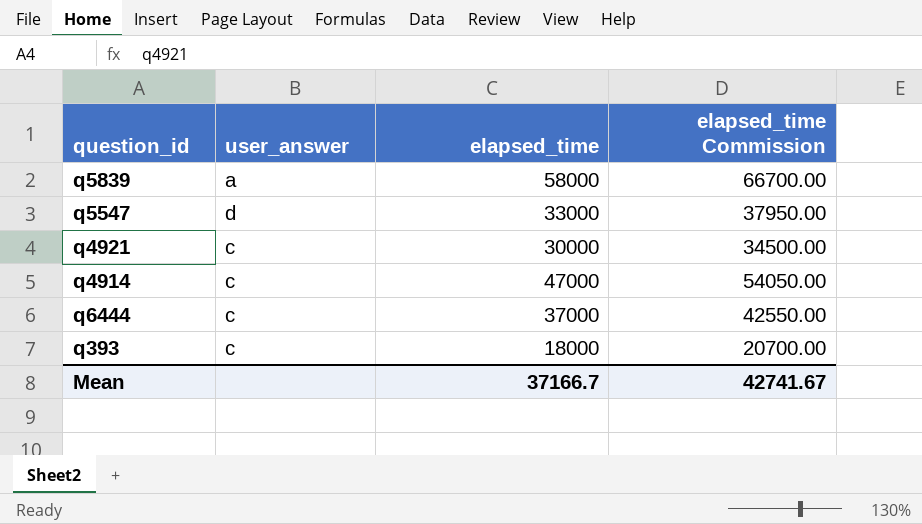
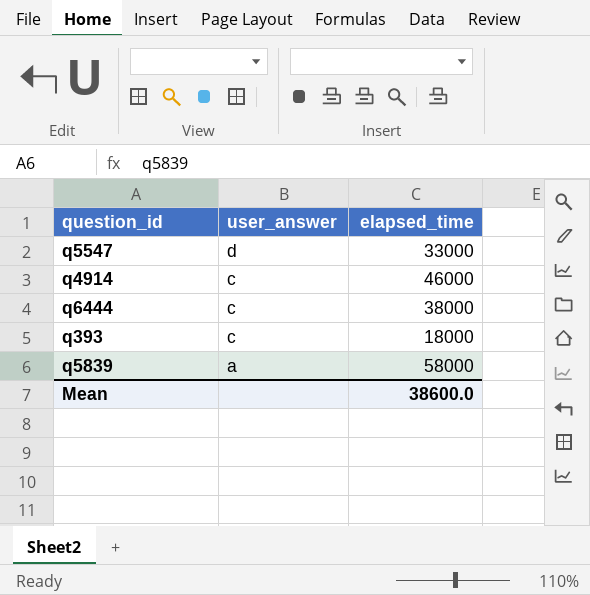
row order: none -> user_answer descending
column elapsed_time Commission | formula: [elapsed_time] * 1.15 -> none
row q4921: c | 30000 | 34500.00 -> none
q4914 | elapsed_time: 47000 -> 46000
q6444 | elapsed_time: 37000 -> 38000
Mean | elapsed_time: 37166.7 -> 38600.0

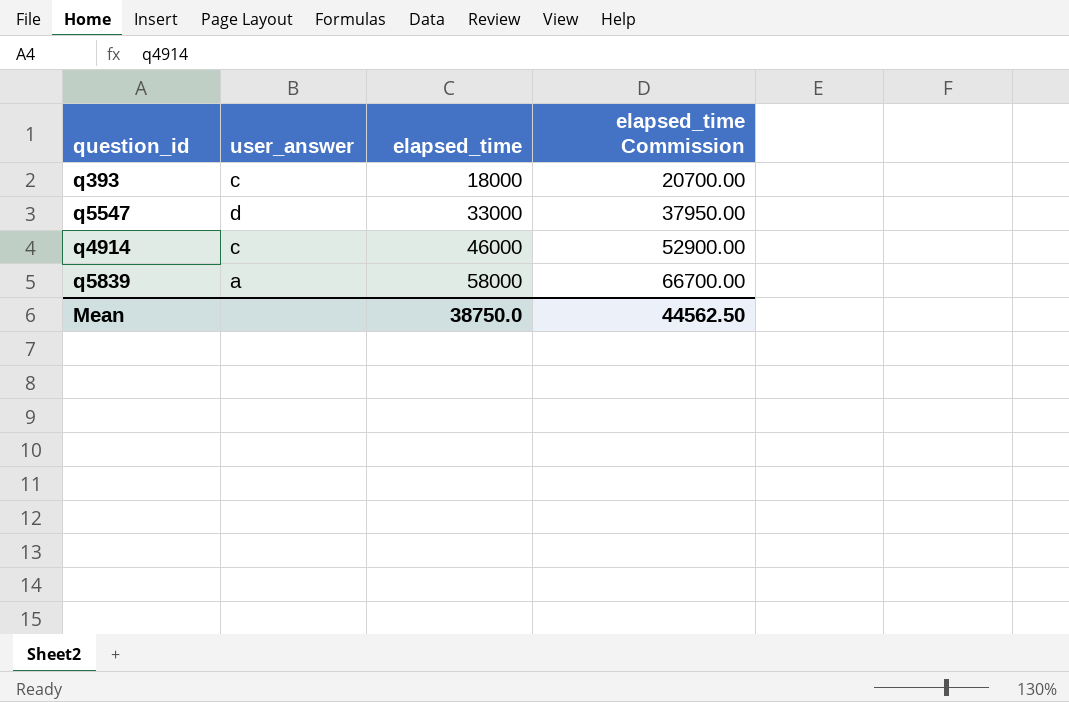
row order: user_answer descending -> elapsed_time ascending
column elapsed_time Commission | formula: none -> [elapsed_time] * 1.15
row q6444: c | 38000 -> none
Mean | elapsed_time: 38600.0 -> 38750.0

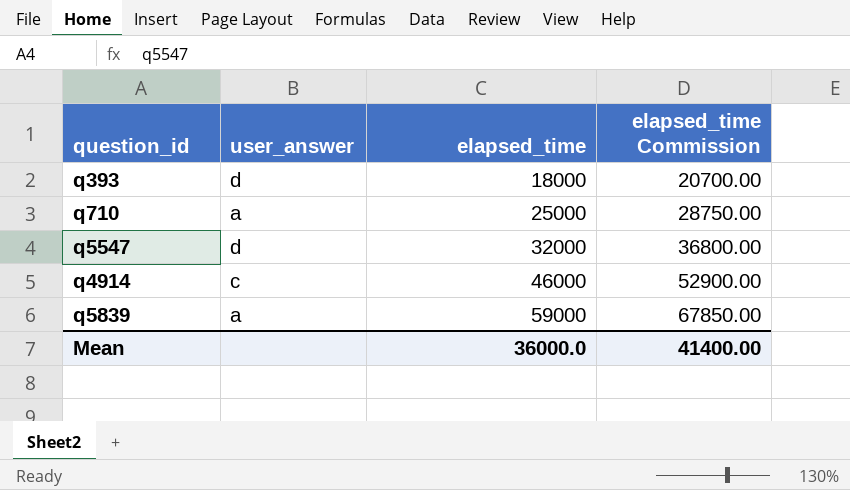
q393 | user_answer: c -> d
row q710: none -> a | 25000 | 28750.00
q5547 | elapsed_time: 33000 -> 32000
q5547 | elapsed_time Commission: 37950.00 -> 36800.00
q5839 | elapsed_time: 58000 -> 59000
q5839 | elapsed_time Commission: 66700.00 -> 67850.00
Mean | elapsed_time: 38750.0 -> 36000.0
Mean | elapsed_time Commission: 44562.50 -> 41400.00

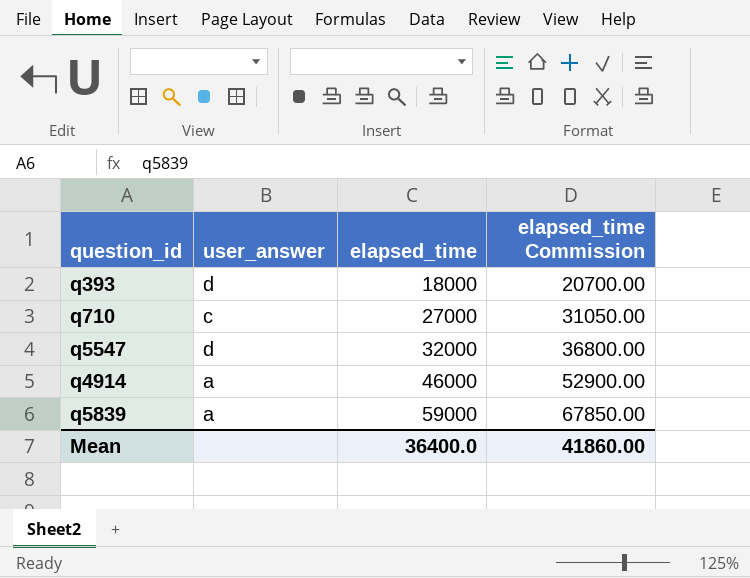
q710 | user_answer: a -> c
q710 | elapsed_time: 25000 -> 27000
q710 | elapsed_time Commission: 28750.00 -> 31050.00
q4914 | user_answer: c -> a
Mean | elapsed_time: 36000.0 -> 36400.0
Mean | elapsed_time Commission: 41400.00 -> 41860.00

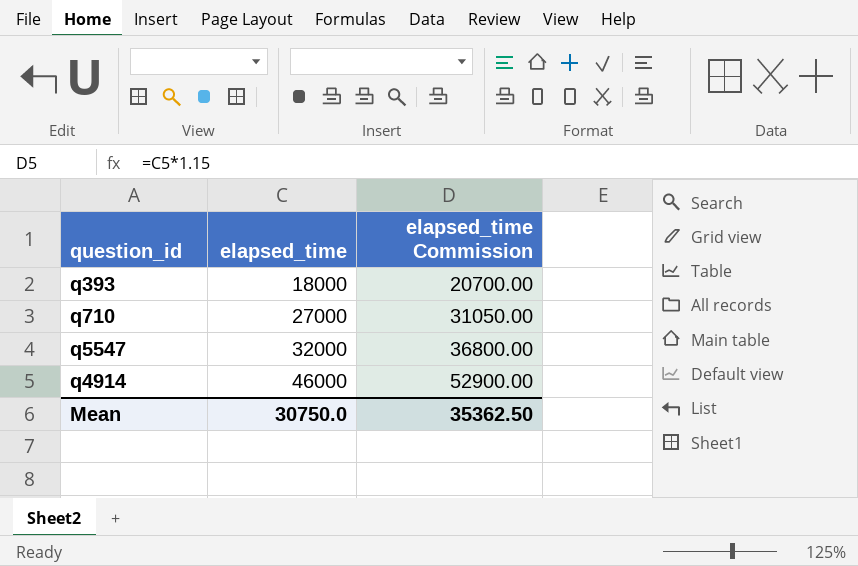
column user_answer | position: 2 -> none
row q5839: a | 59000 | 67850.00 -> none
Mean | elapsed_time: 36400.0 -> 30750.0
Mean | elapsed_time Commission: 41860.00 -> 35362.50

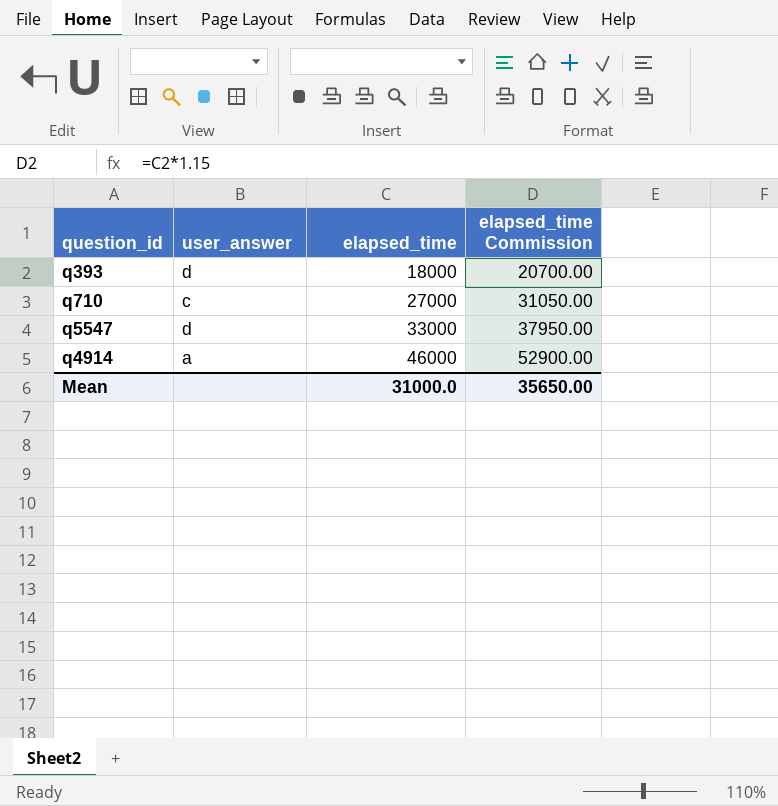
column user_answer | position: none -> 2
q5547 | elapsed_time: 32000 -> 33000
q5547 | elapsed_time Commission: 36800.00 -> 37950.00
Mean | elapsed_time: 30750.0 -> 31000.0
Mean | elapsed_time Commission: 35362.50 -> 35650.00

